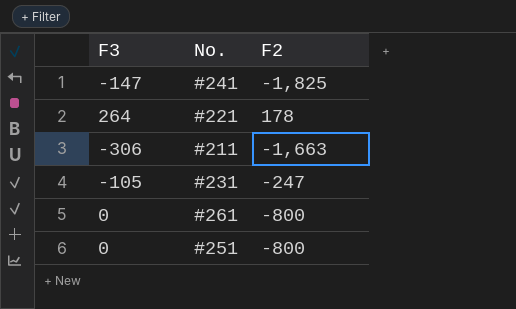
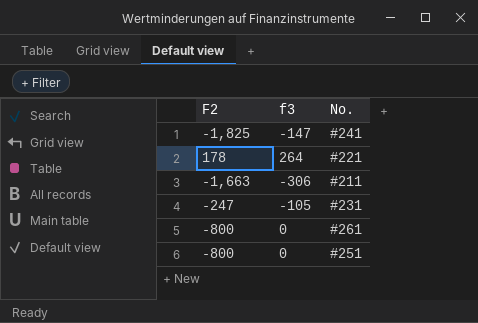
column F2 | position: 3 -> 1
column name: F3 -> f3

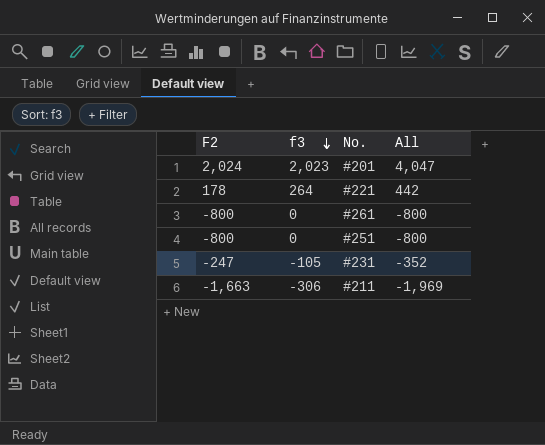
row order: none -> f3 descending
column All | formula: none -> [F2] + [f3]
row #241: -1,825 | -147 -> none
row #201: none -> 2,024 | 2,023 | 4,047

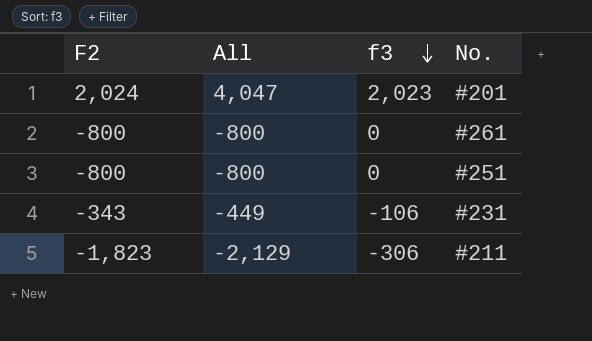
column All | position: 4 -> 2
row #221: 178 | 264 | 442 -> none
#231 | F2: -247 -> -343
#231 | All: -352 -> -449
#231 | f3: -105 -> -106
#211 | F2: -1,663 -> -1,823
#211 | All: -1,969 -> -2,129

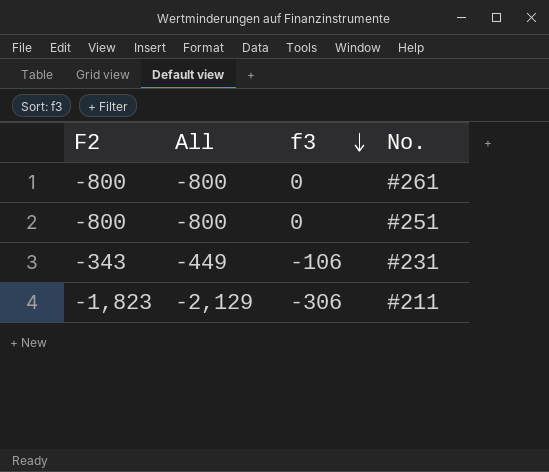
row #201: 2,024 | 4,047 | 2,023 -> none

